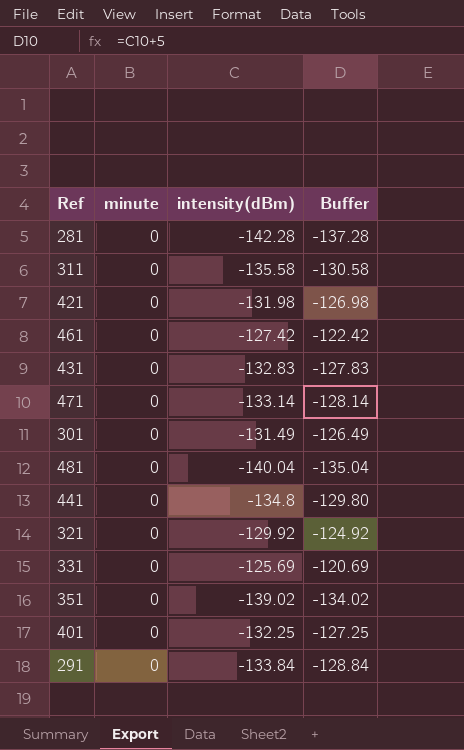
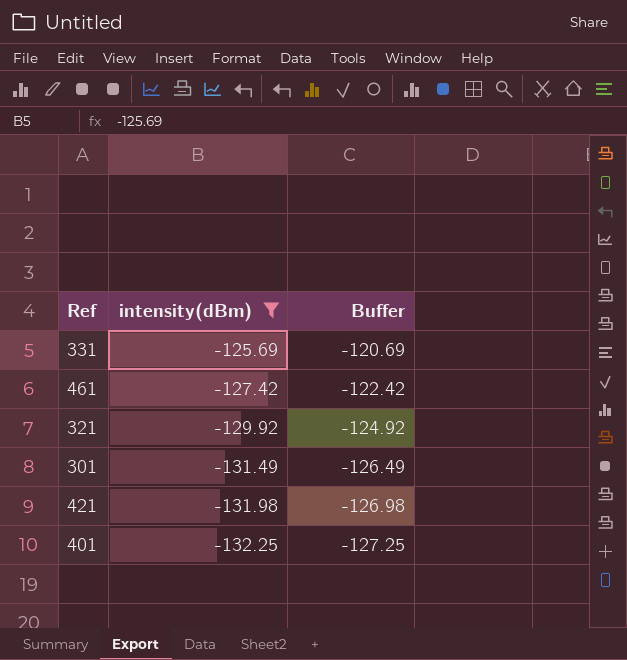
filter: none -> intensity(dBm) >= -132.25
row order: none -> intensity(dBm) descending
column minute | position: 2 -> none

